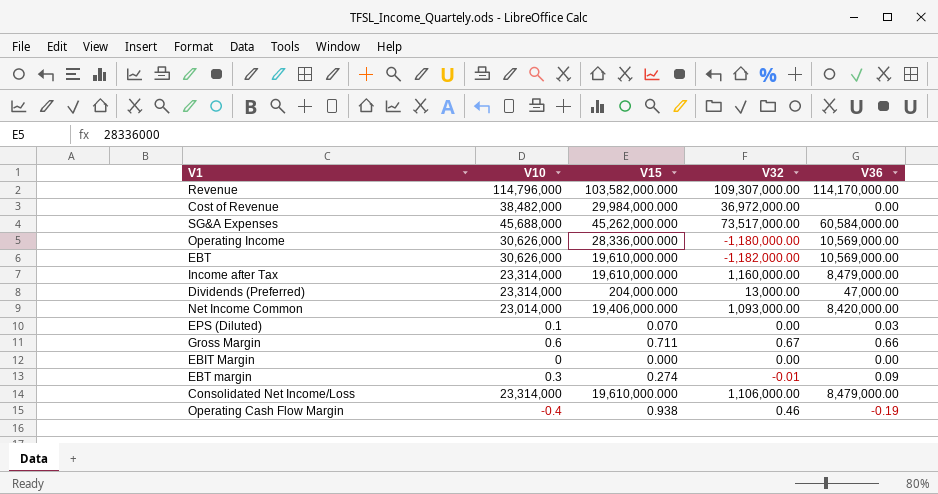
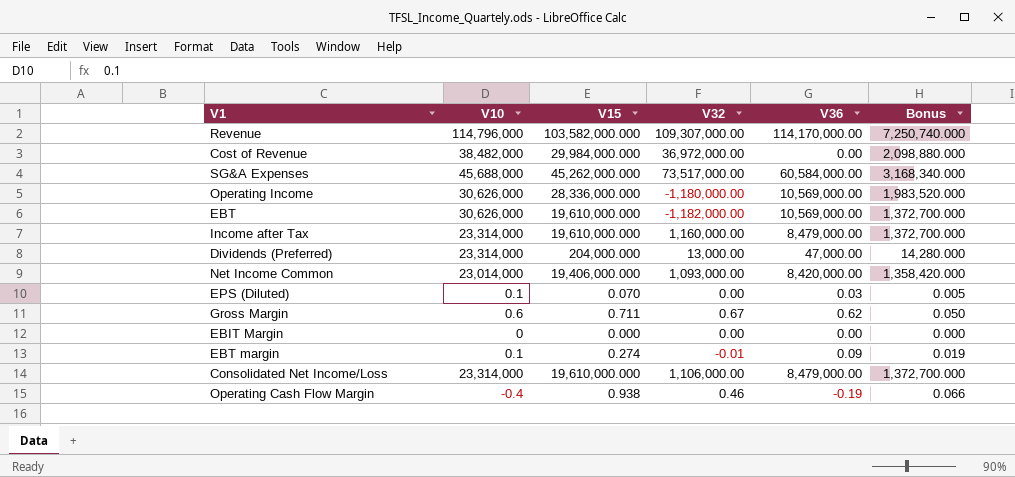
column Bonus | formula: none -> [V15] * 0.07
Gross Margin | V36: 0.66 -> 0.62
EBT margin | V10: 0.3 -> 0.1

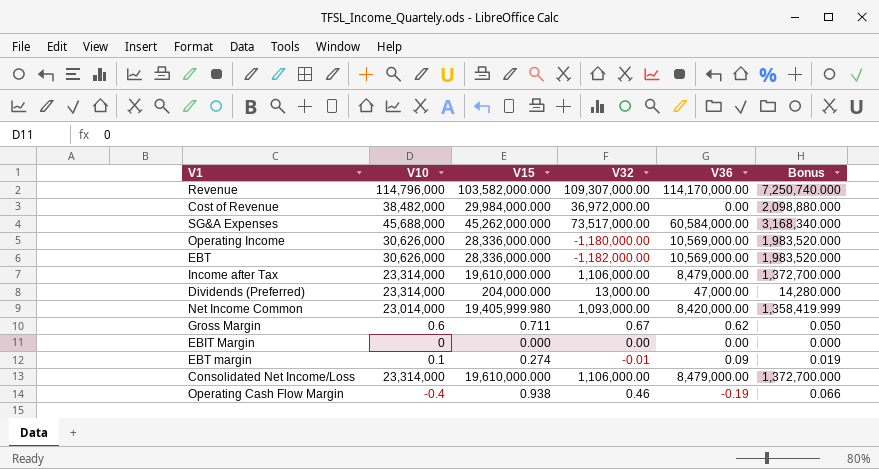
row EPS (Diluted): 0.1 | 0.070 | 0.00 | 0.03 | 0.005 -> none
EBT | V15: 19,610,000.000 -> 28,336,000.000
EBT | Bonus: 1,372,700.000 -> 1,983,520.000
Income after Tax | V32: 1,160,000.00 -> 1,106,000.00
Net Income Common | V15: 19,406,000.000 -> 19,405,999.980
Net Income Common | Bonus: 1,358,420.000 -> 1,358,419.999

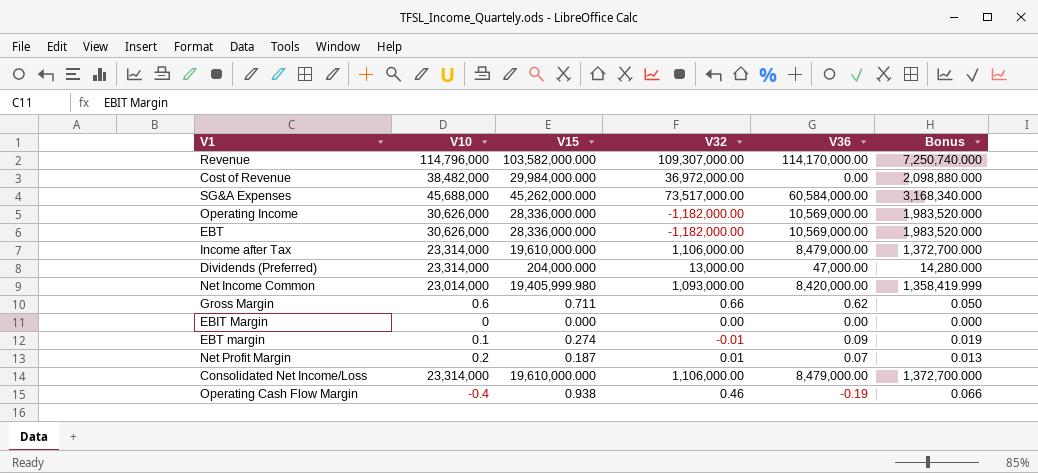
Operating Income | V32: -1,180,000.00 -> -1,182,000.00
Gross Margin | V32: 0.67 -> 0.66
row Net Profit Margin: none -> 0.2 | 0.187 | 0.01 | 0.07 | 0.013

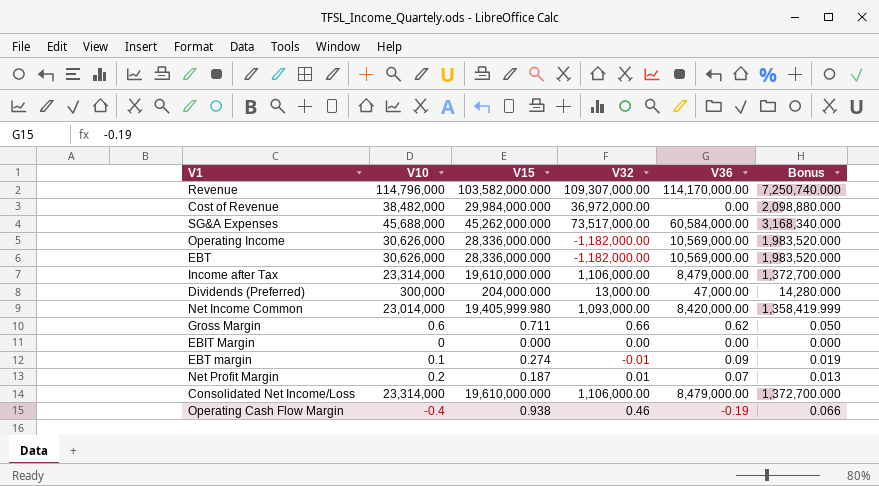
Dividends (Preferred) | V10: 23,314,000 -> 300,000

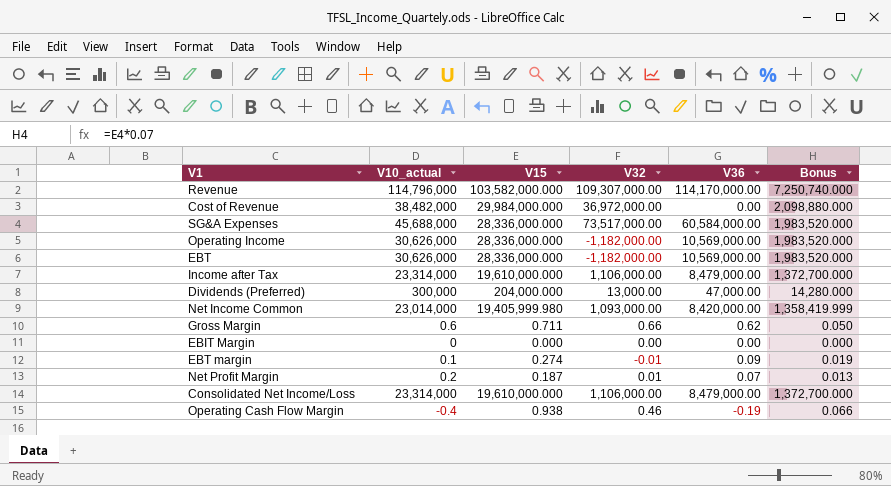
column name: V10 -> V10_actual
SG&A Expenses | V15: 45,262,000.000 -> 28,336,000.000
SG&A Expenses | Bonus: 3,168,340.000 -> 1,983,520.000

